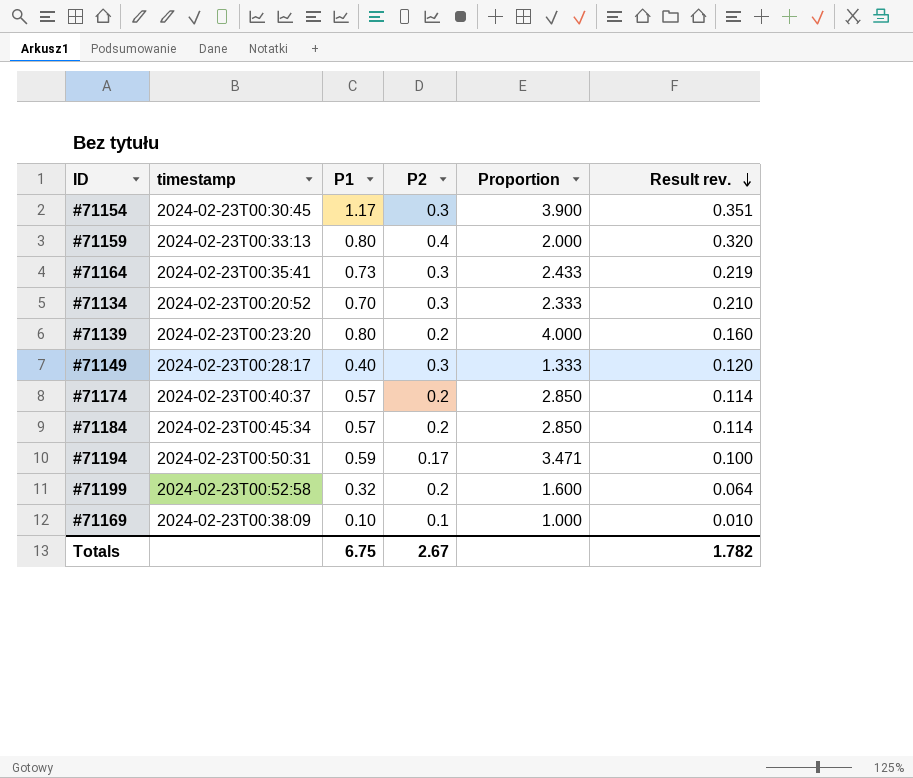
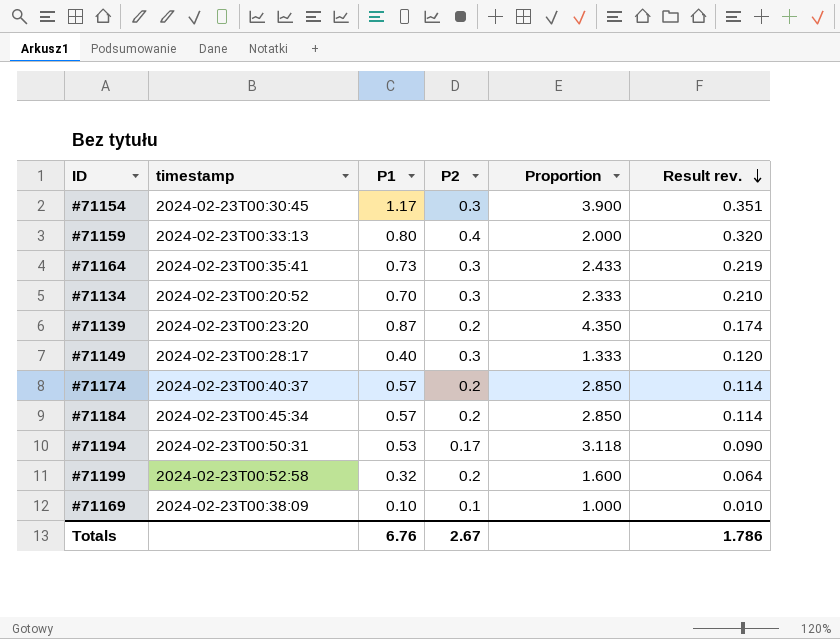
#71139 | P1: 0.80 -> 0.87
#71139 | Proportion: 4.000 -> 4.350
#71139 | Result rev.: 0.160 -> 0.174
#71194 | P1: 0.59 -> 0.53
#71194 | Proportion: 3.471 -> 3.118
#71194 | Result rev.: 0.100 -> 0.090
Totals | P1: 6.75 -> 6.76
Totals | Result rev.: 1.782 -> 1.786

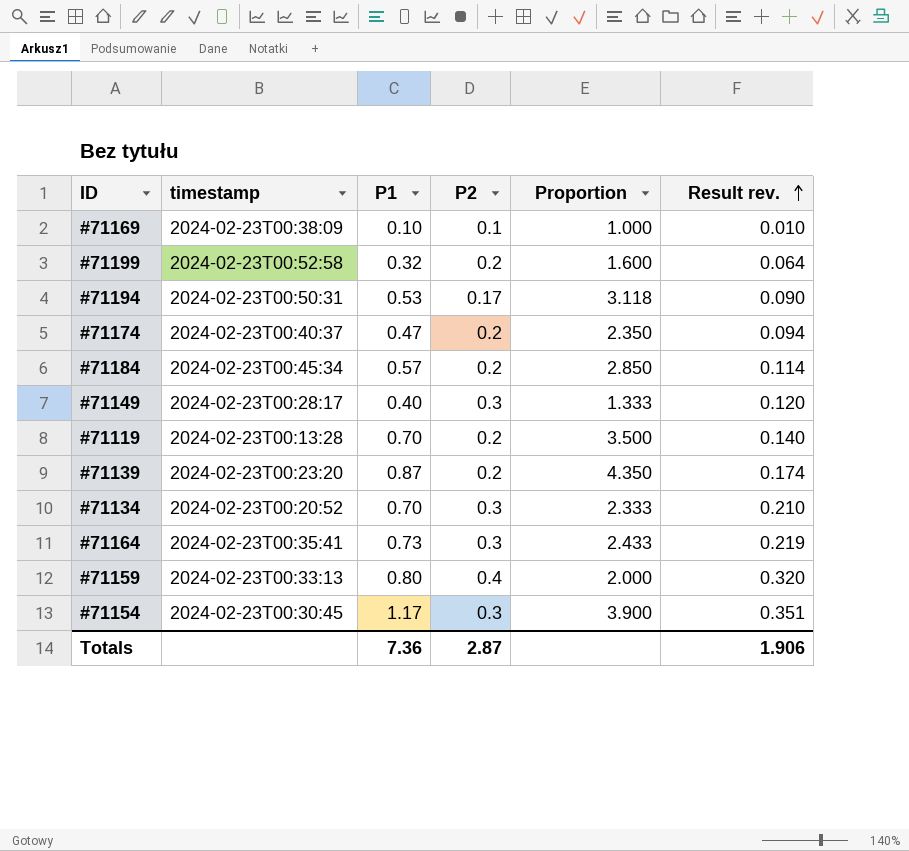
row order: Result rev. descending -> Result rev. ascending
#71174 | P1: 0.57 -> 0.47
#71174 | Proportion: 2.850 -> 2.350
#71174 | Result rev.: 0.114 -> 0.094
row #71119: none -> 2024-02-23T00:13:28 | 0.70 | 0.2 | 3.500 | 0.140
Totals | P1: 6.76 -> 7.36
Totals | P2: 2.67 -> 2.87
Totals | Result rev.: 1.786 -> 1.906

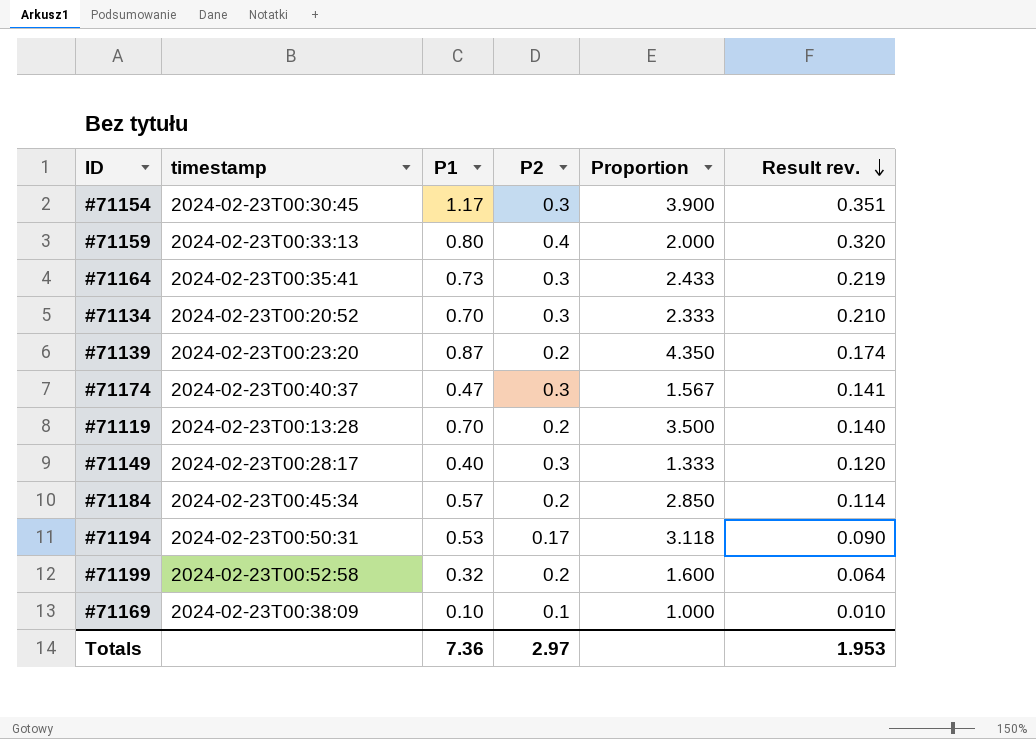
row order: Result rev. ascending -> Result rev. descending
#71174 | P2: 0.2 -> 0.3
#71174 | Proportion: 2.350 -> 1.567
#71174 | Result rev.: 0.094 -> 0.141
Totals | P2: 2.87 -> 2.97
Totals | Result rev.: 1.906 -> 1.953

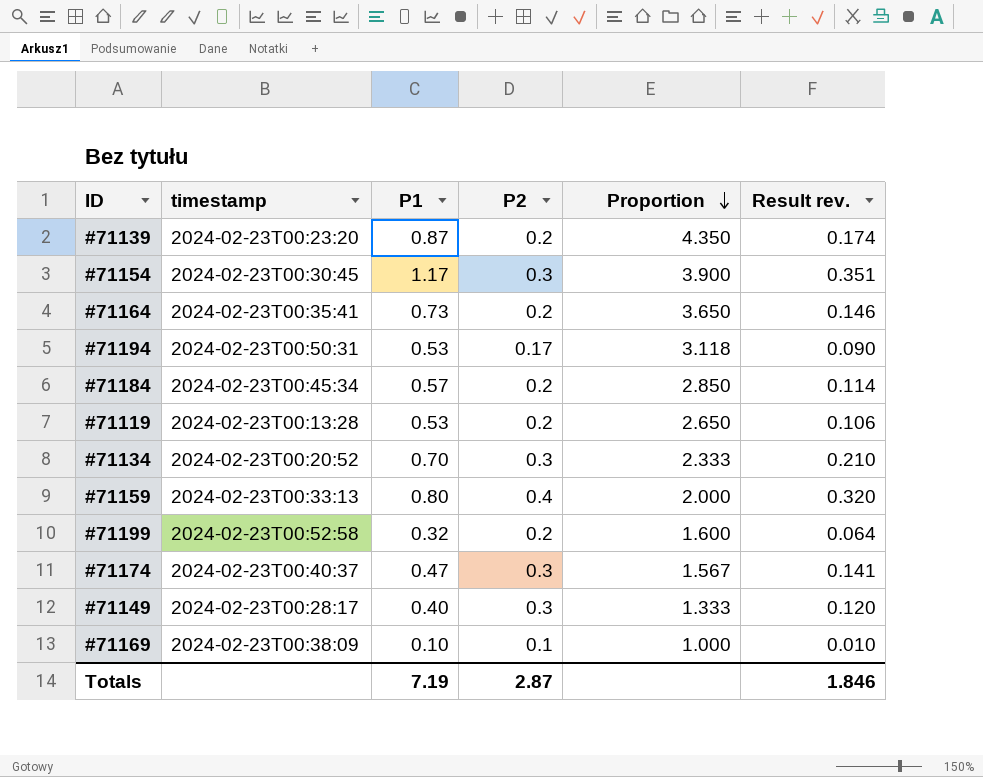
row order: Result rev. descending -> Proportion descending
#71164 | P2: 0.3 -> 0.2
#71164 | Proportion: 2.433 -> 3.650
#71164 | Result rev.: 0.219 -> 0.146
#71119 | P1: 0.70 -> 0.53
#71119 | Proportion: 3.500 -> 2.650
#71119 | Result rev.: 0.140 -> 0.106
Totals | P1: 7.36 -> 7.19
Totals | P2: 2.97 -> 2.87
Totals | Result rev.: 1.953 -> 1.846

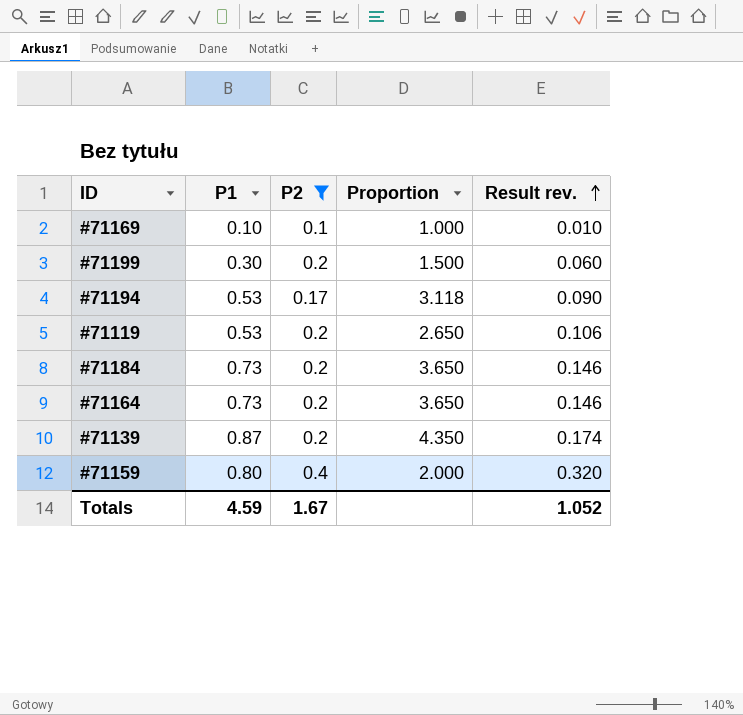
filter: none -> P2 != 0.3
row order: Proportion descending -> Result rev. ascending
column timestamp | position: 2 -> none
#71199 | P1: 0.32 -> 0.30
#71199 | Proportion: 1.600 -> 1.500
#71199 | Result rev.: 0.064 -> 0.060
#71184 | P1: 0.57 -> 0.73
#71184 | Proportion: 2.850 -> 3.650
#71184 | Result rev.: 0.114 -> 0.146
Totals | P1: 7.19 -> 4.59
Totals | P2: 2.87 -> 1.67
Totals | Result rev.: 1.846 -> 1.052

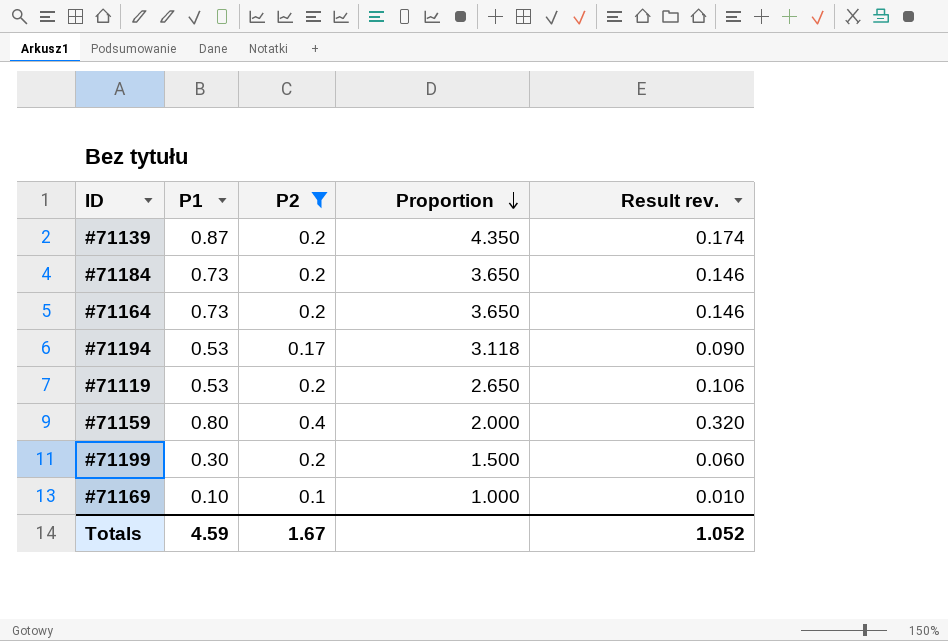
row order: Result rev. ascending -> Proportion descending

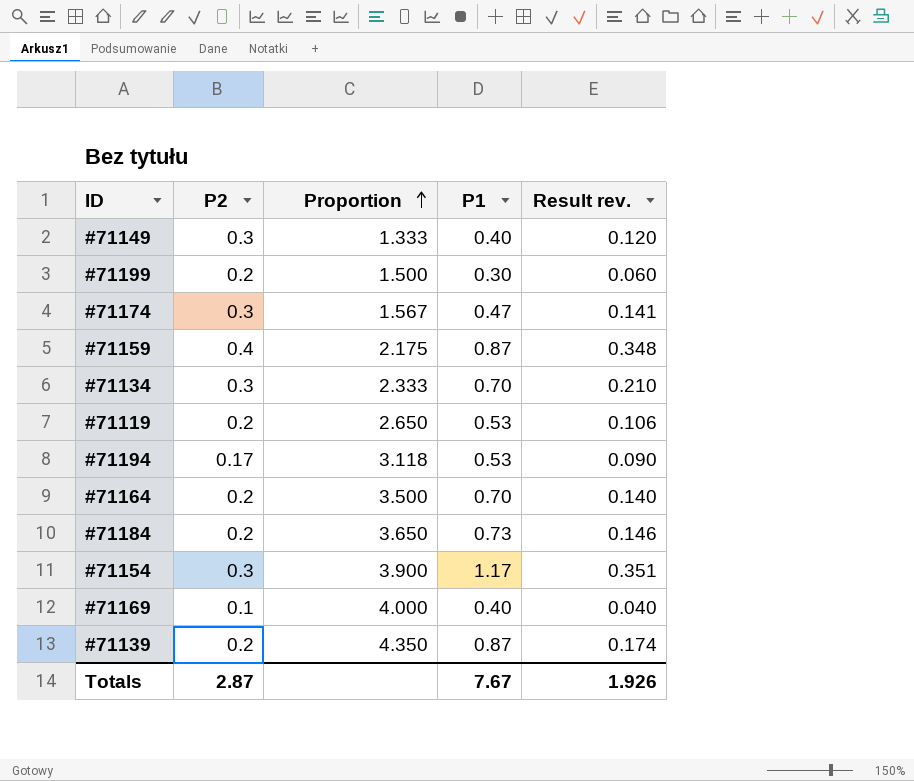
filter: P2 != 0.3 -> none
row order: Proportion descending -> Proportion ascending
column P1 | position: 2 -> 4
#71159 | Proportion: 2.000 -> 2.175
#71159 | P1: 0.80 -> 0.87
#71159 | Result rev.: 0.320 -> 0.348
#71164 | Proportion: 3.650 -> 3.500
#71164 | P1: 0.73 -> 0.70
#71164 | Result rev.: 0.146 -> 0.140
#71169 | Proportion: 1.000 -> 4.000
#71169 | P1: 0.10 -> 0.40
#71169 | Result rev.: 0.010 -> 0.040
Totals | P2: 1.67 -> 2.87
Totals | P1: 4.59 -> 7.67
Totals | Result rev.: 1.052 -> 1.926

